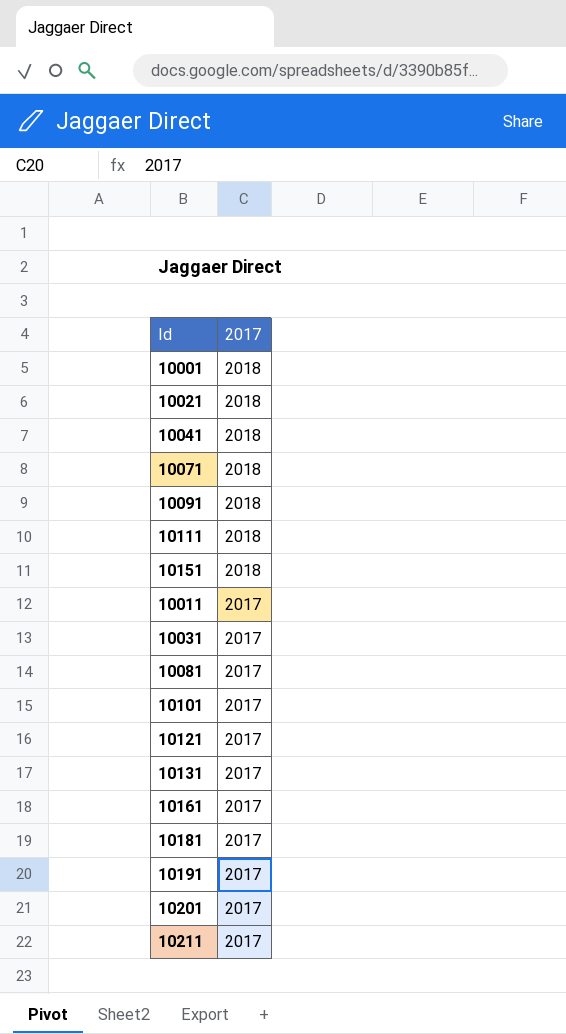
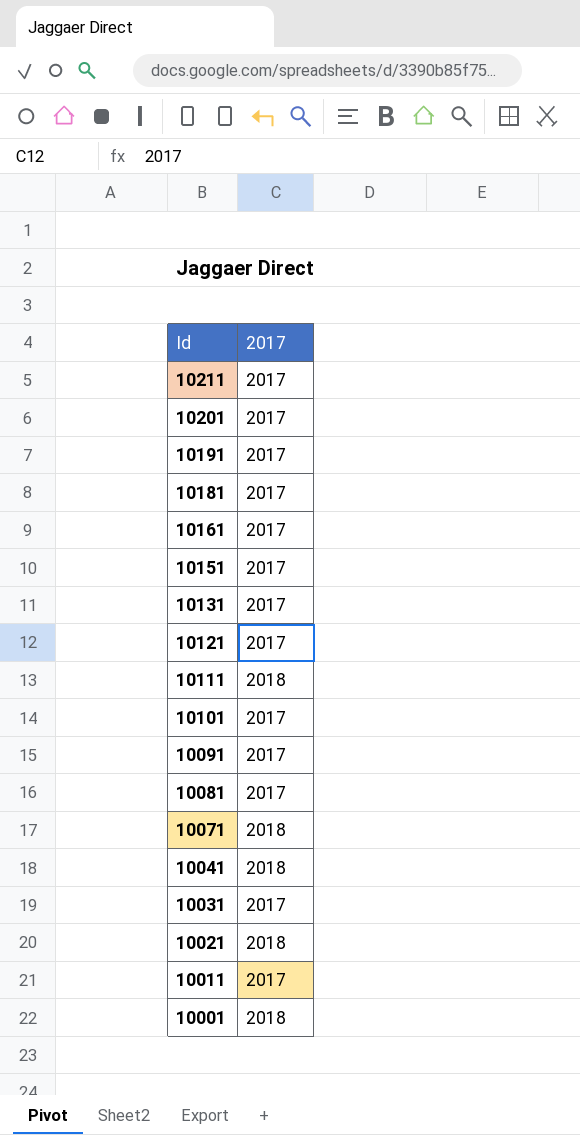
row order: 2017 descending -> Id descending
10151 | 2017: 2018 -> 2017
10091 | 2017: 2018 -> 2017

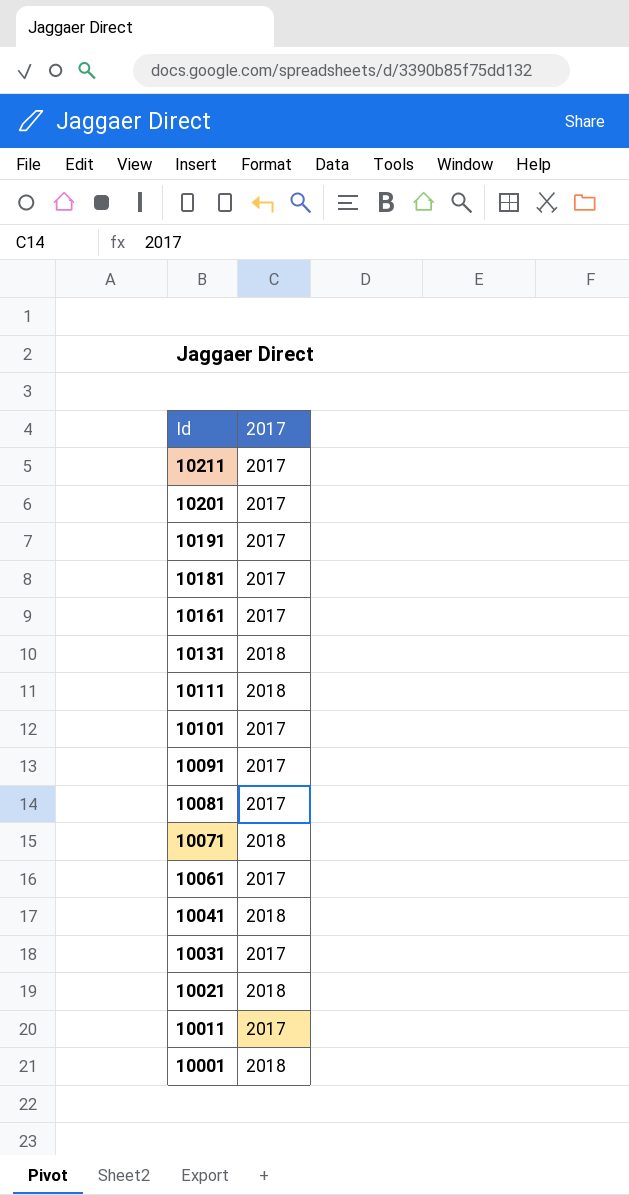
row 10151: 2017 -> none
row 10121: 2017 -> none
10131 | 2017: 2017 -> 2018
row 10061: none -> 2017

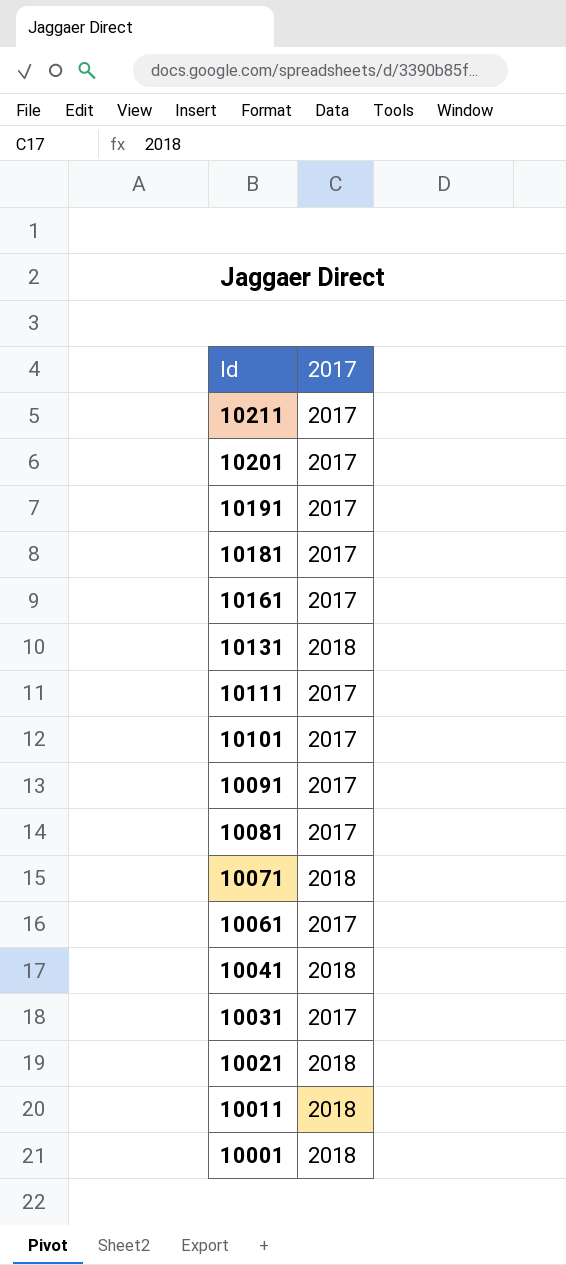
10111 | 2017: 2018 -> 2017
10011 | 2017: 2017 -> 2018

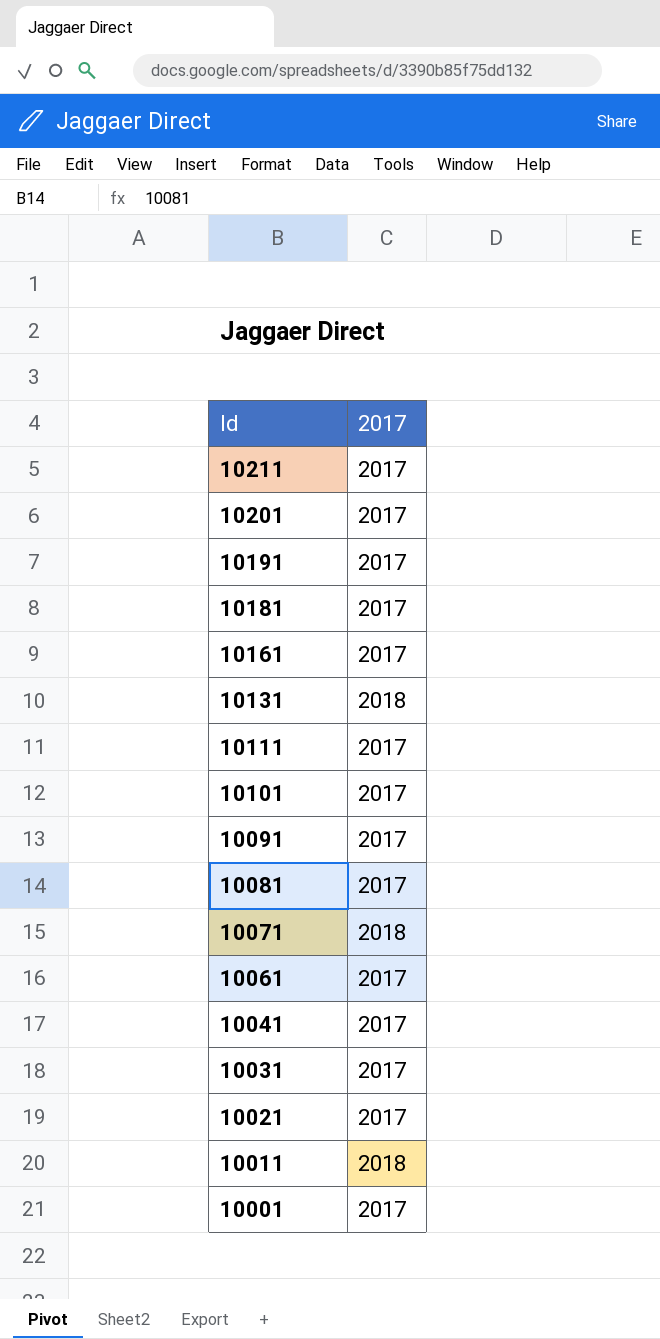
10041 | 2017: 2018 -> 2017
10021 | 2017: 2018 -> 2017
10001 | 2017: 2018 -> 2017

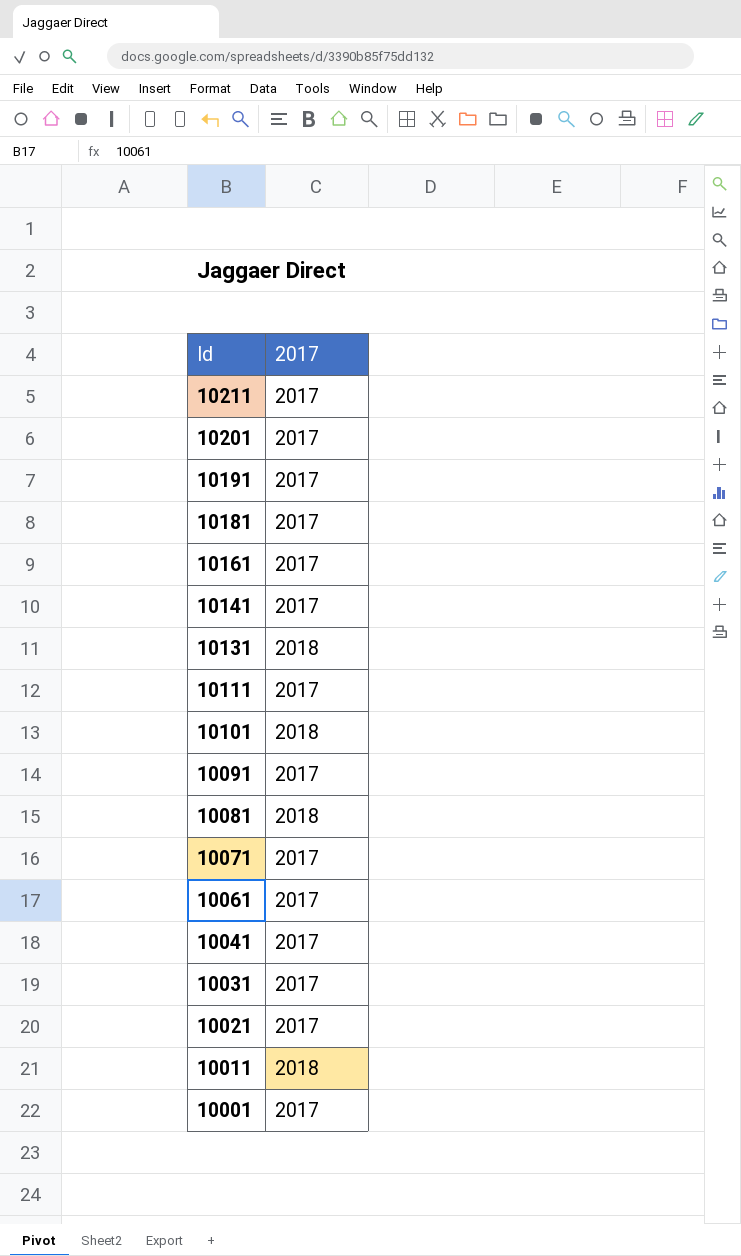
row 10141: none -> 2017
10101 | 2017: 2017 -> 2018
10081 | 2017: 2017 -> 2018
10071 | 2017: 2018 -> 2017

